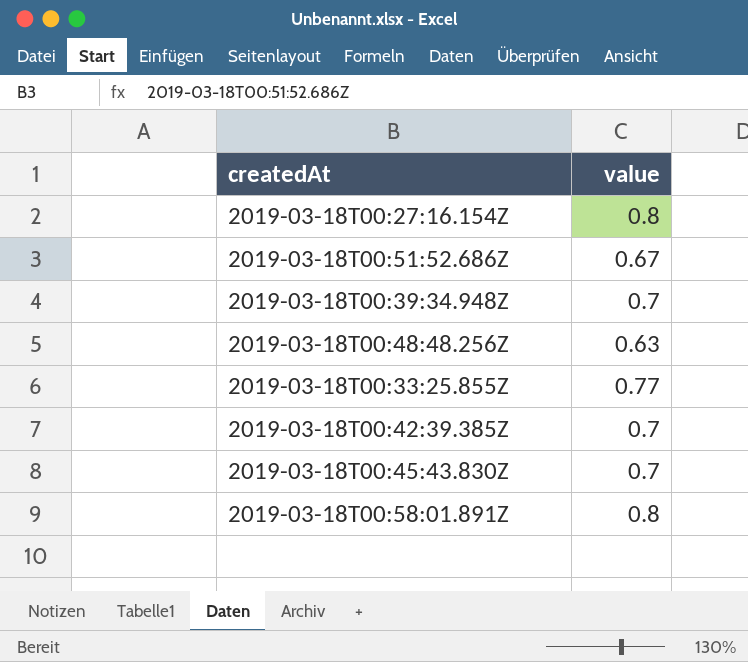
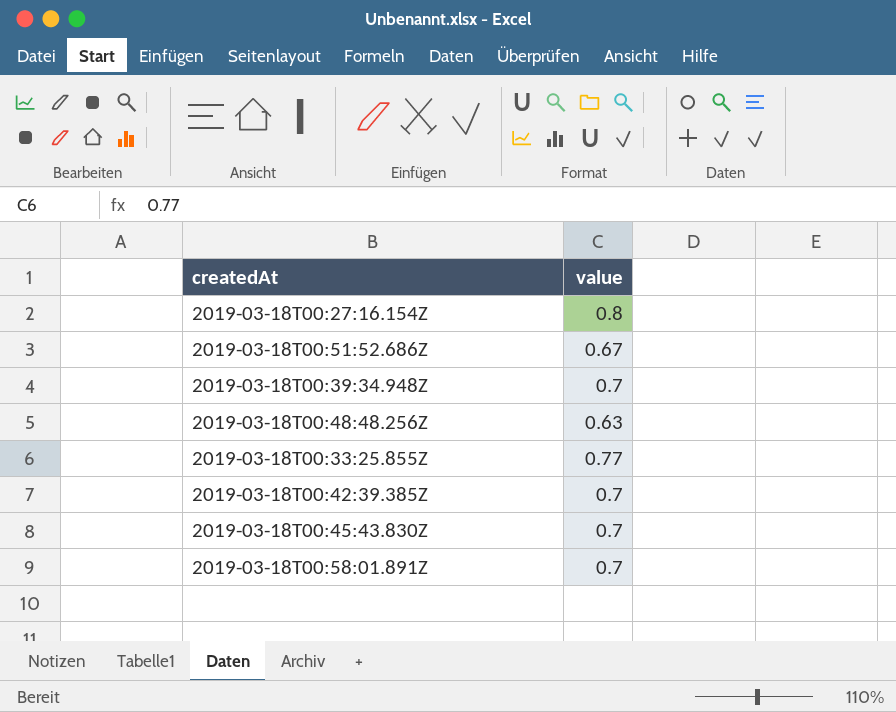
2019-03-18T00:58:01.891Z | value: 0.8 -> 0.7

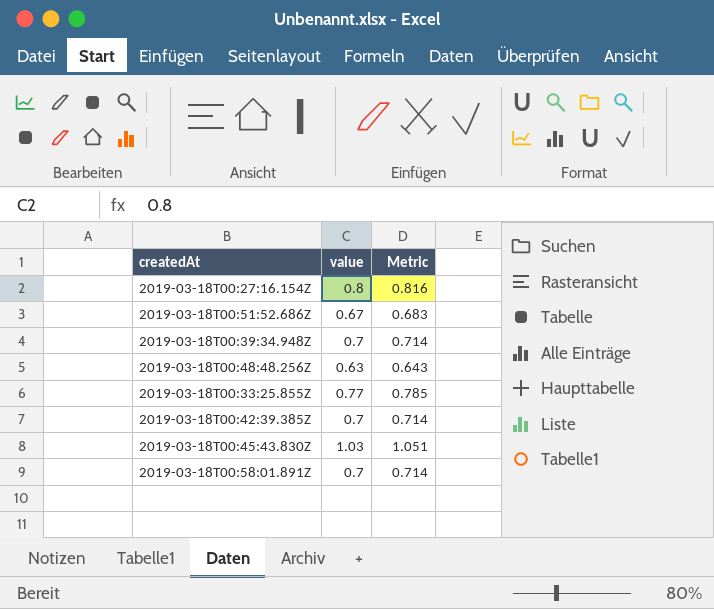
column Metric | formula: none -> [value] * 1.02
2019-03-18T00:45:43.830Z | value: 0.7 -> 1.03

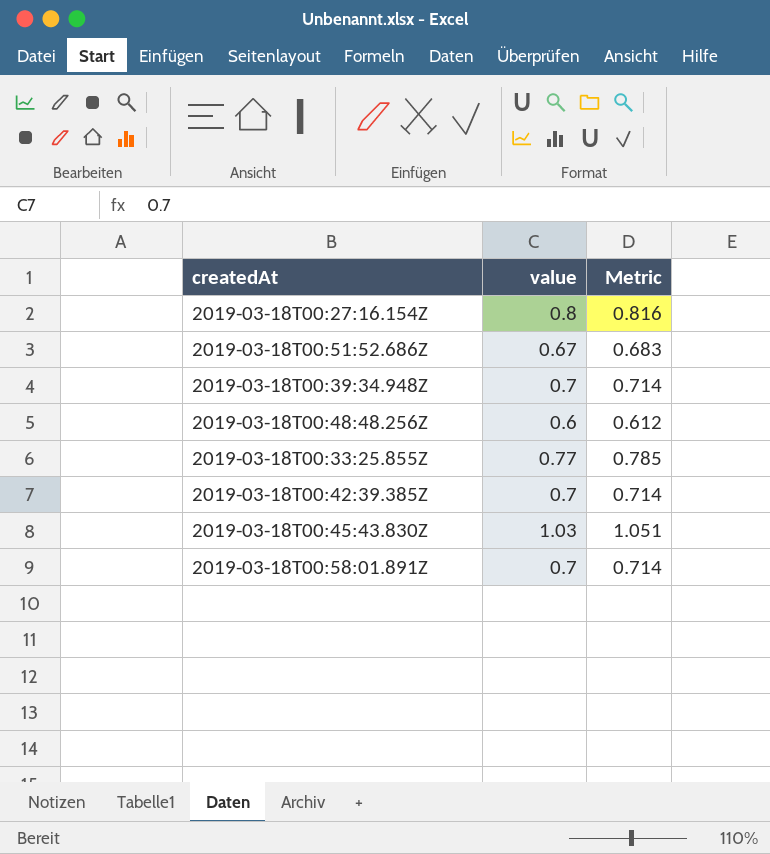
2019-03-18T00:48:48.256Z | value: 0.63 -> 0.6
2019-03-18T00:48:48.256Z | Metric: 0.643 -> 0.612

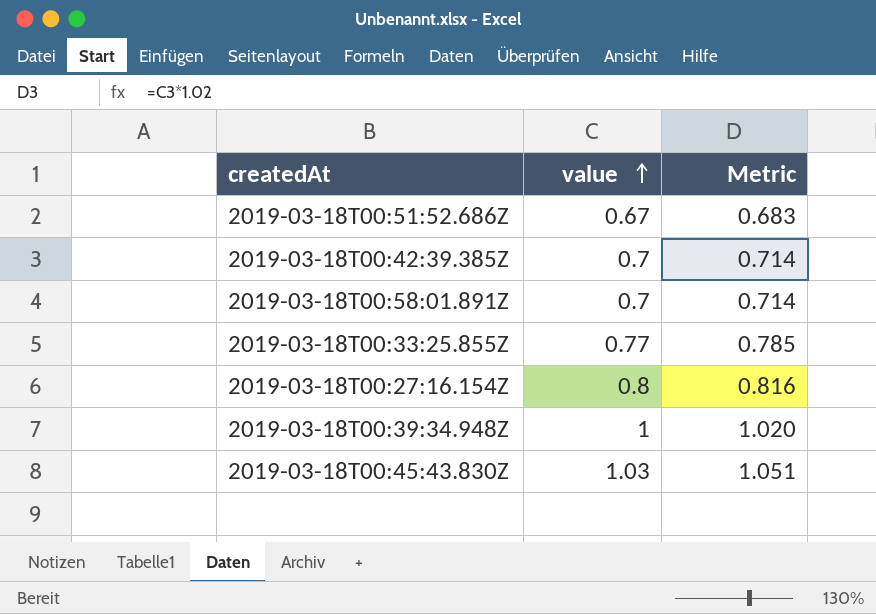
row order: none -> value ascending
row 2019-03-18T00:48:48.256Z: 0.6 | 0.612 -> none
2019-03-18T00:39:34.948Z | value: 0.7 -> 1
2019-03-18T00:39:34.948Z | Metric: 0.714 -> 1.020

